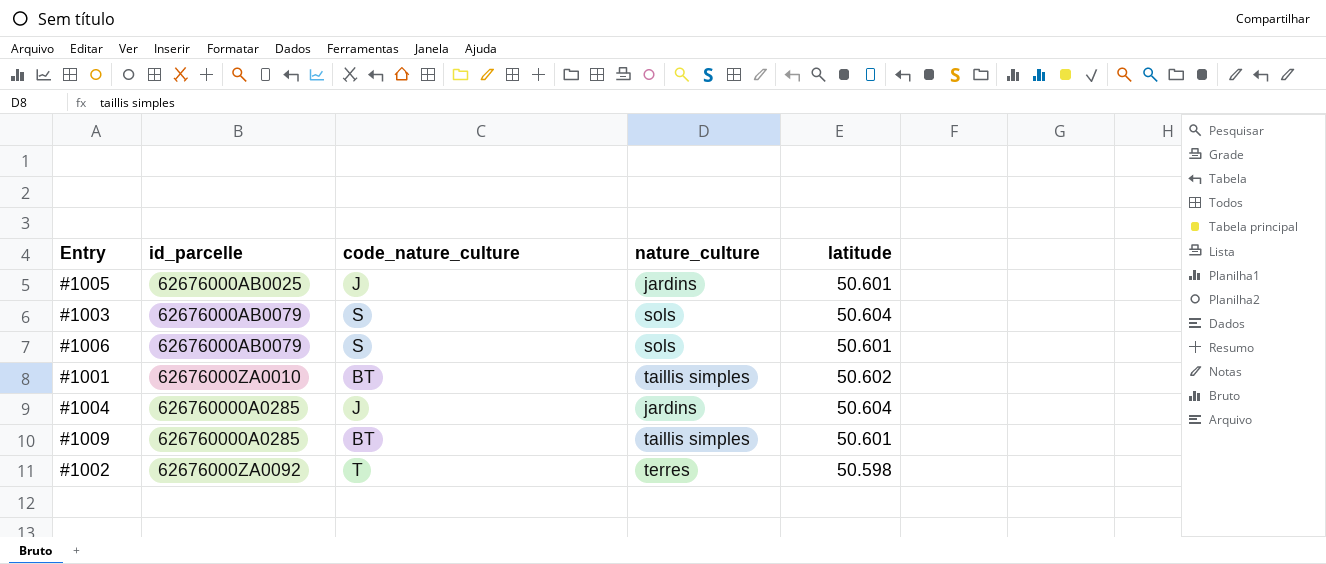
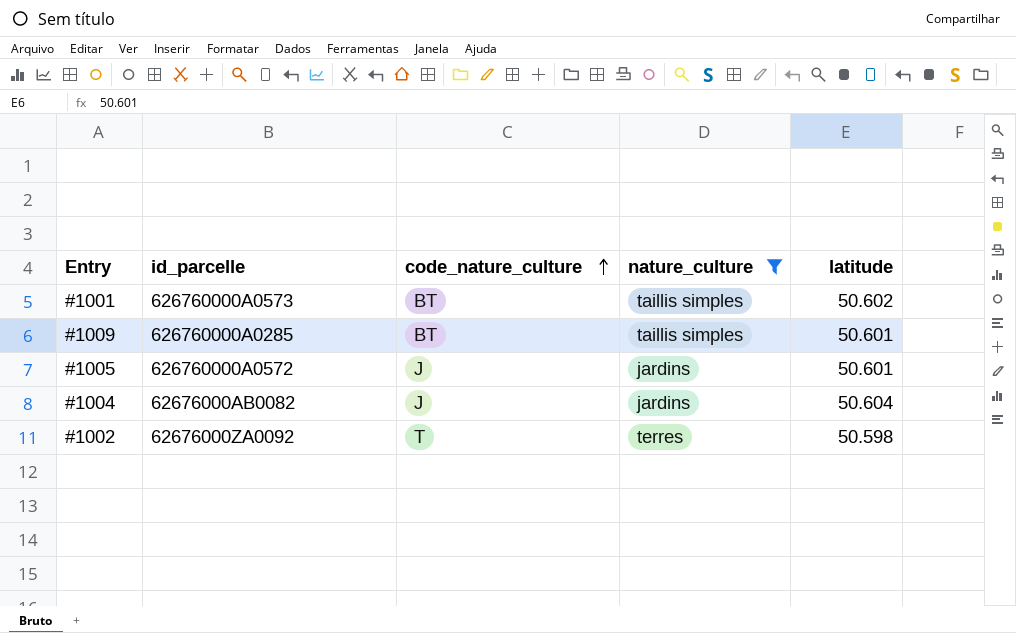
filter: none -> nature_culture != sols
row order: none -> code_nature_culture ascending
#1001 | id_parcelle: 62676000ZA0010 -> 626760000A0573
#1005 | id_parcelle: 62676000AB0025 -> 626760000A0572
#1004 | id_parcelle: 626760000A0285 -> 62676000AB0082

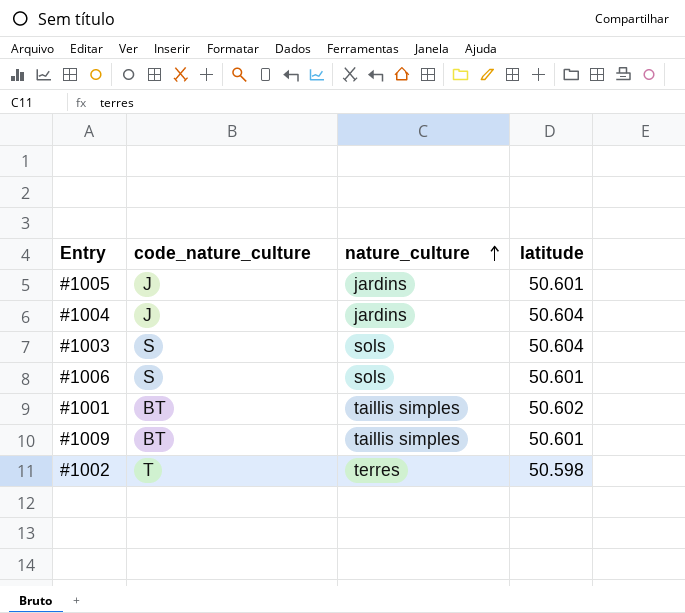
filter: nature_culture != sols -> none
row order: code_nature_culture ascending -> nature_culture ascending
column id_parcelle | position: 2 -> none

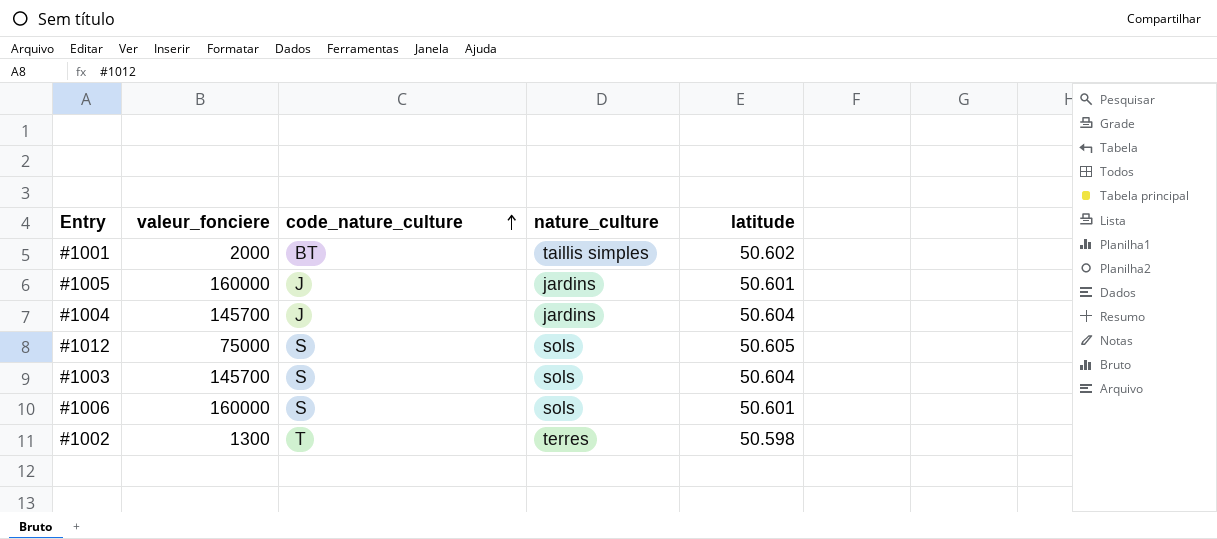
row order: nature_culture ascending -> code_nature_culture ascending
column valeur_fonciere | position: none -> 2
row #1009: BT | taillis simples | 50.601 -> none
row #1012: none -> 75000 | S | sols | 50.605

